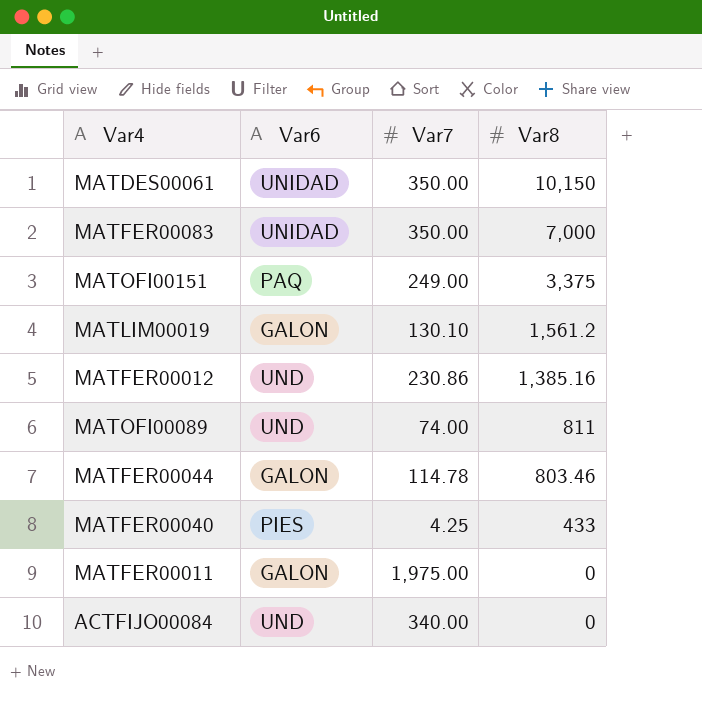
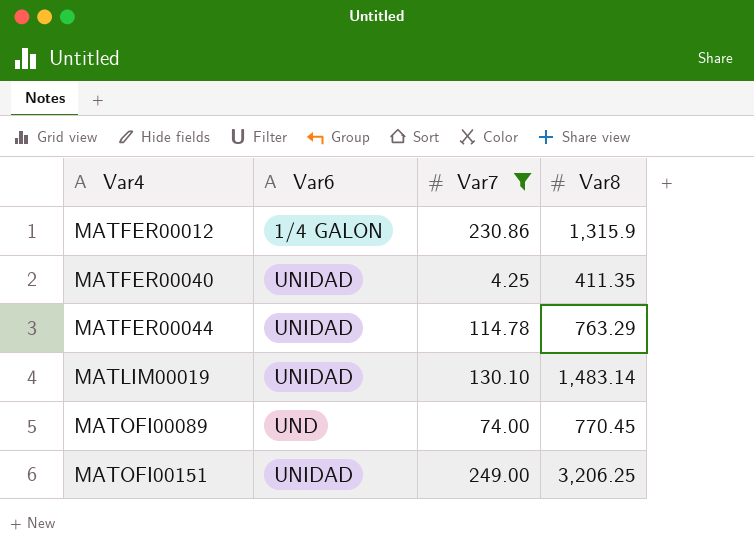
filter: none -> Var7 <= 249.00
row order: Var8 descending -> Var4 ascending
MATFER00012 | Var6: UND -> 1/4 GALON
MATFER00012 | Var8: 1,385.16 -> 1,315.9
MATFER00040 | Var6: PIES -> UNIDAD
MATFER00040 | Var8: 433 -> 411.35
MATFER00044 | Var6: GALON -> UNIDAD
MATFER00044 | Var8: 803.46 -> 763.29
MATLIM00019 | Var6: GALON -> UNIDAD
MATLIM00019 | Var8: 1,561.2 -> 1,483.14
MATOFI00089 | Var8: 811 -> 770.45
MATOFI00151 | Var6: PAQ -> UNIDAD
MATOFI00151 | Var8: 3,375 -> 3,206.25

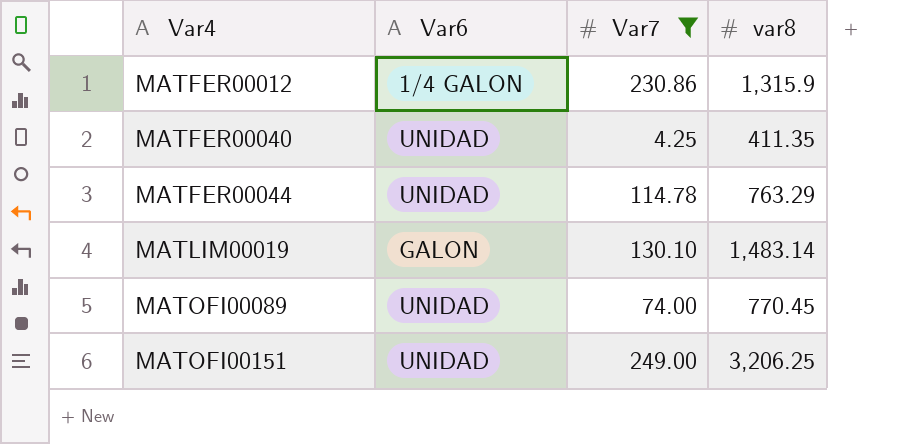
column name: Var8 -> var8
MATLIM00019 | Var6: UNIDAD -> GALON
MATOFI00089 | Var6: UND -> UNIDAD

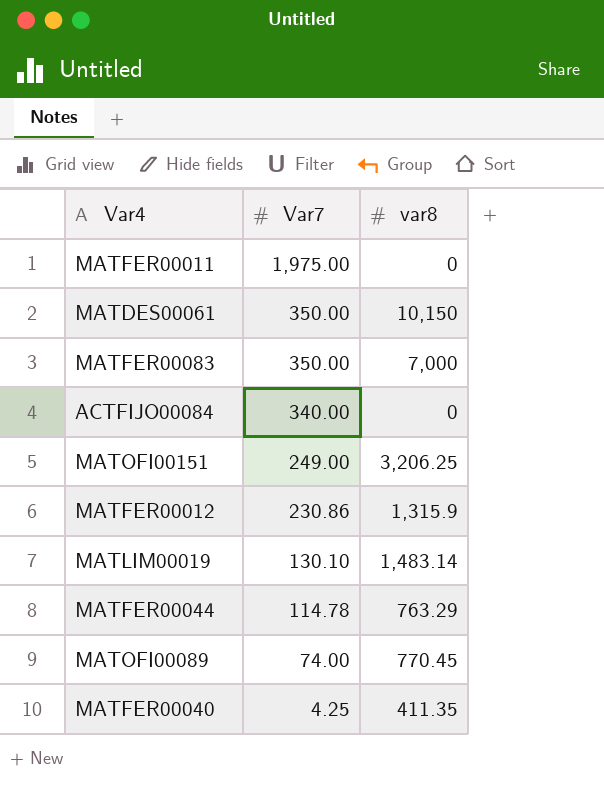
filter: Var7 <= 249.00 -> none
row order: Var4 ascending -> Var7 descending
column Var6 | position: 2 -> none

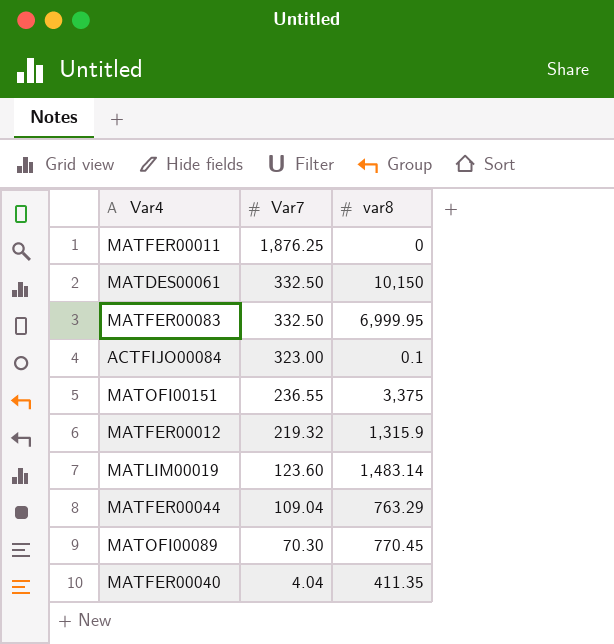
MATFER00011 | Var7: 1,975.00 -> 1,876.25
MATDES00061 | Var7: 350.00 -> 332.50
MATFER00083 | Var7: 350.00 -> 332.50
MATFER00083 | var8: 7,000 -> 6,999.95
ACTFIJO00084 | Var7: 340.00 -> 323.00
ACTFIJO00084 | var8: 0 -> 0.1
MATOFI00151 | Var7: 249.00 -> 236.55
MATOFI00151 | var8: 3,206.25 -> 3,375
MATFER00012 | Var7: 230.86 -> 219.32
MATLIM00019 | Var7: 130.10 -> 123.60
MATFER00044 | Var7: 114.78 -> 109.04
MATOFI00089 | Var7: 74.00 -> 70.30
MATFER00040 | Var7: 4.25 -> 4.04

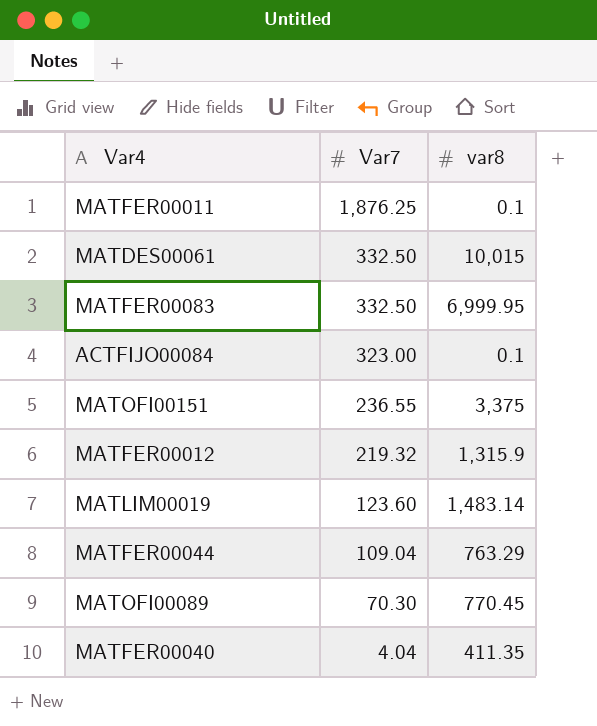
MATFER00011 | var8: 0 -> 0.1
MATDES00061 | var8: 10,150 -> 10,015

